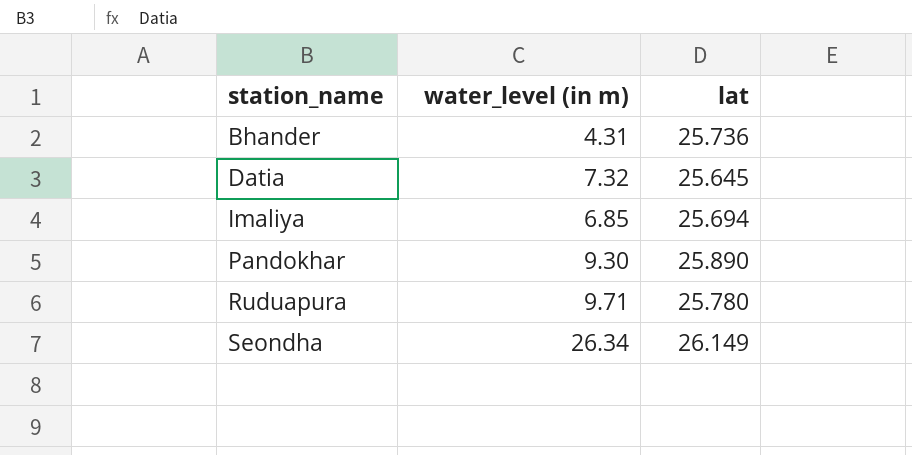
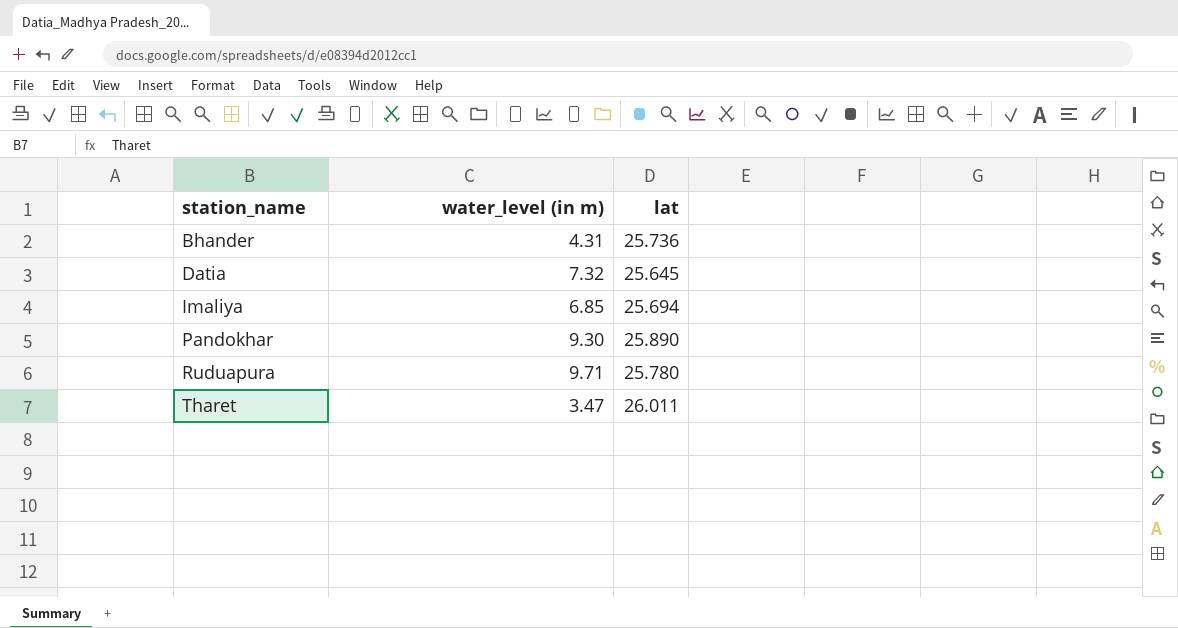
row Seondha: 26.34 | 26.149 -> none
row Tharet: none -> 3.47 | 26.011

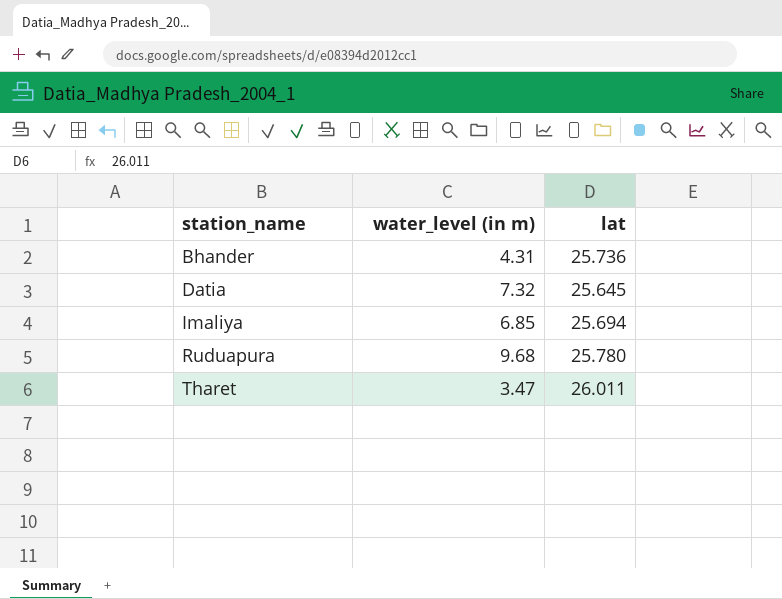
row Pandokhar: 9.30 | 25.890 -> none
Ruduapura | water_level (in m): 9.71 -> 9.68

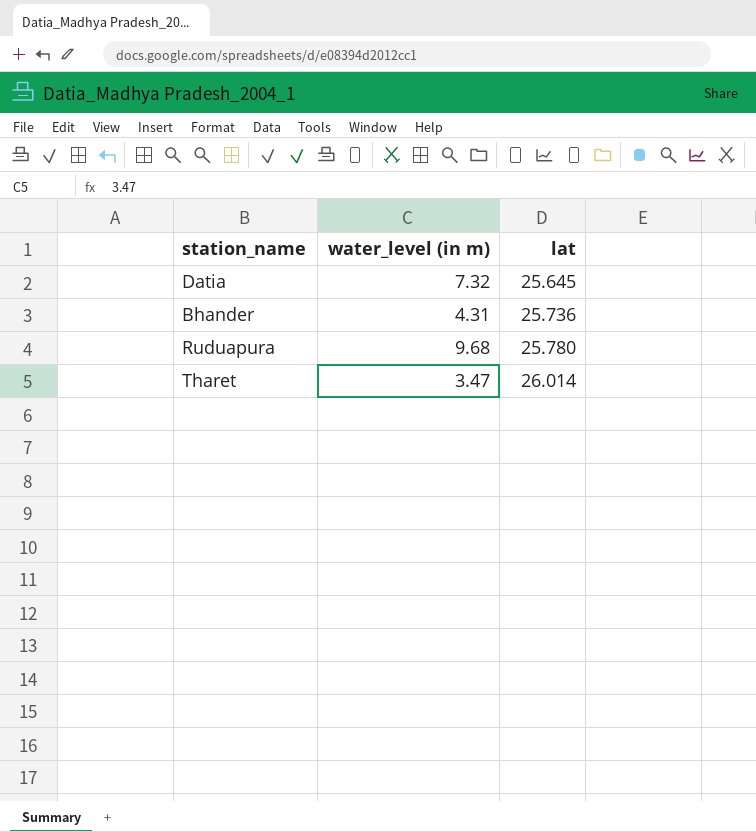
row order: station_name ascending -> lat ascending
row Imaliya: 6.85 | 25.694 -> none
Tharet | lat: 26.011 -> 26.014

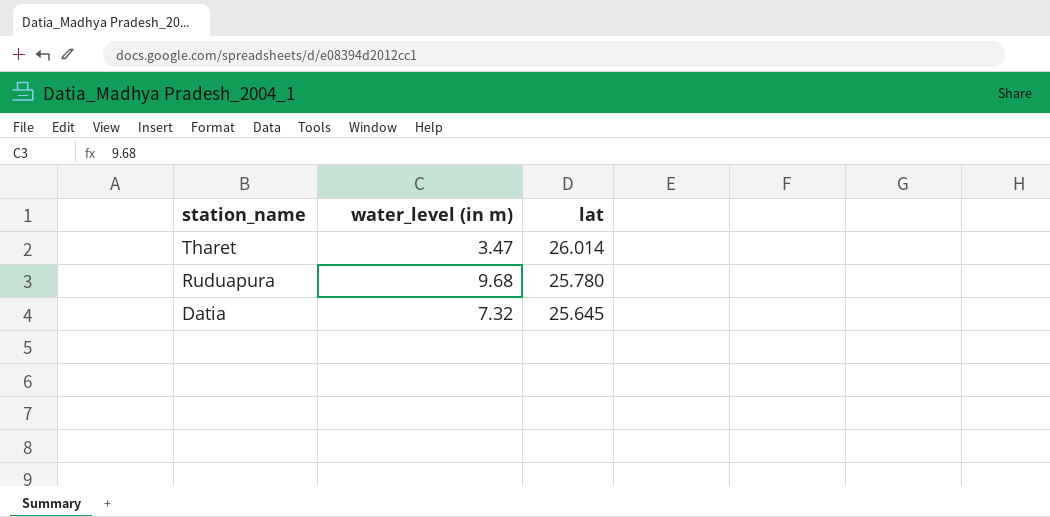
row order: lat ascending -> station_name descending
row Bhander: 4.31 | 25.736 -> none

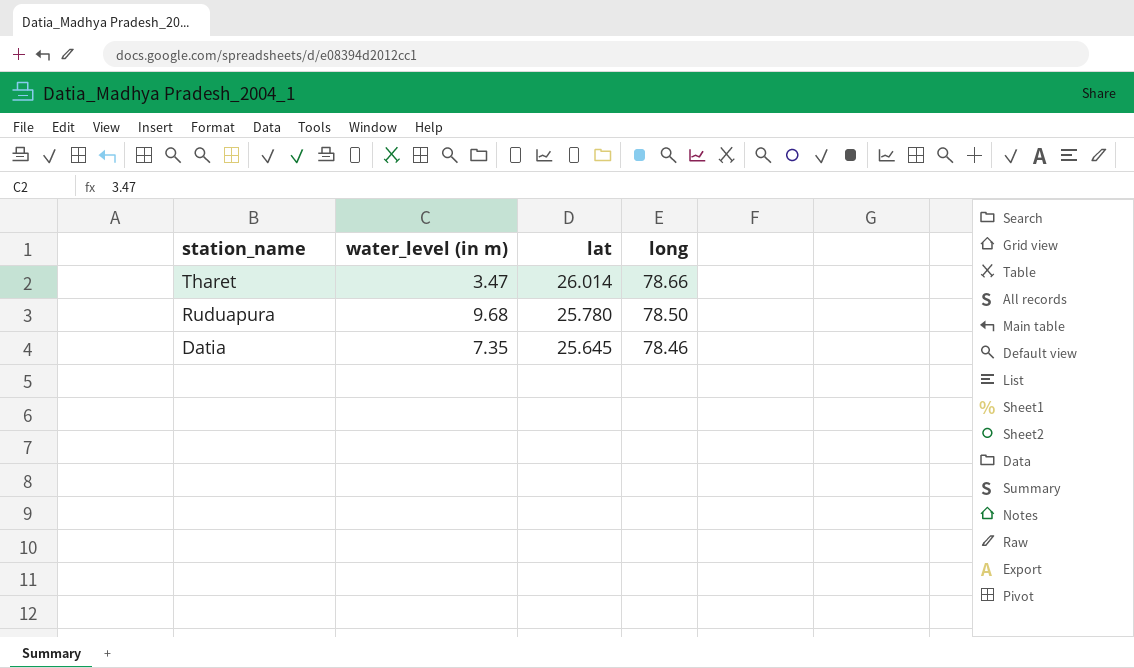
column long | position: none -> 4
Datia | water_level (in m): 7.32 -> 7.35

